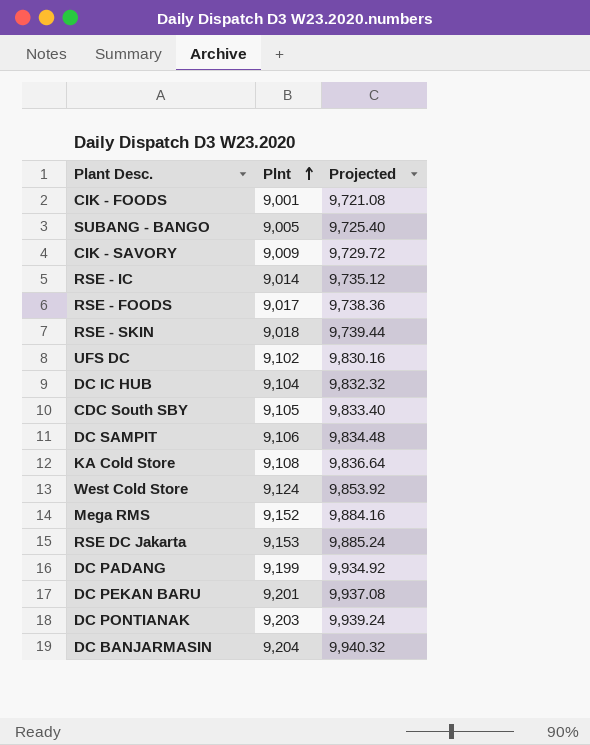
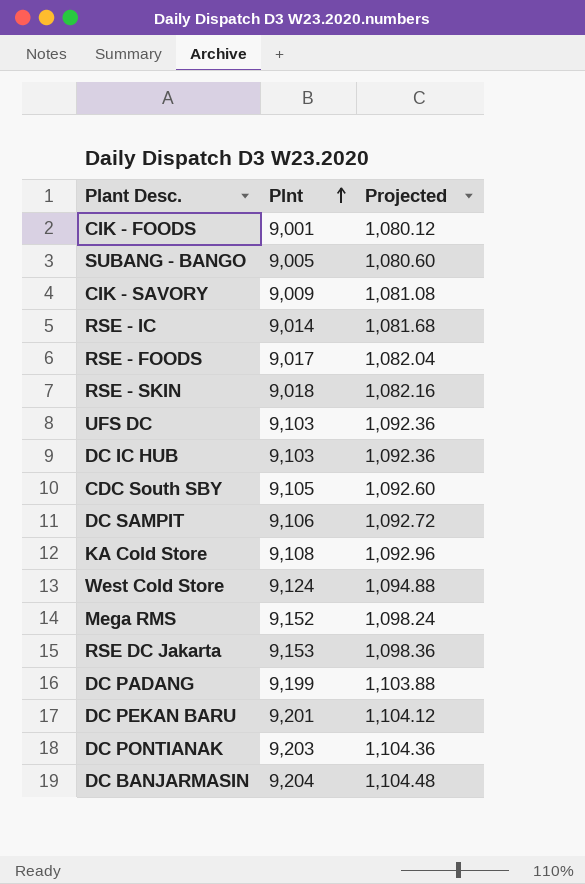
column Projected | formula: [Plnt] * 1.08 -> [Plnt] * 0.12
UFS DC | Plnt: 9,102 -> 9,103
DC IC HUB | Plnt: 9,104 -> 9,103

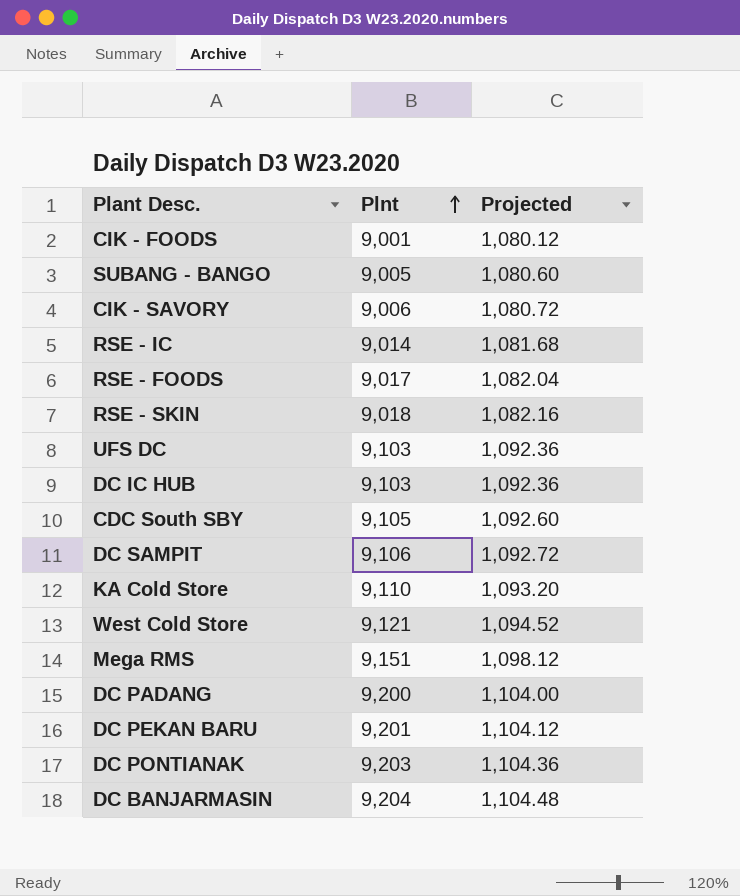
row RSE DC Jakarta: 9,153 | 1,098.36 -> none
CIK - SAVORY | Plnt: 9,009 -> 9,006
CIK - SAVORY | Projected: 1,081.08 -> 1,080.72
KA Cold Store | Plnt: 9,108 -> 9,110
KA Cold Store | Projected: 1,092.96 -> 1,093.20
West Cold Store | Plnt: 9,124 -> 9,121
West Cold Store | Projected: 1,094.88 -> 1,094.52
Mega RMS | Plnt: 9,152 -> 9,151
Mega RMS | Projected: 1,098.24 -> 1,098.12
DC PADANG | Plnt: 9,199 -> 9,200
DC PADANG | Projected: 1,103.88 -> 1,104.00

